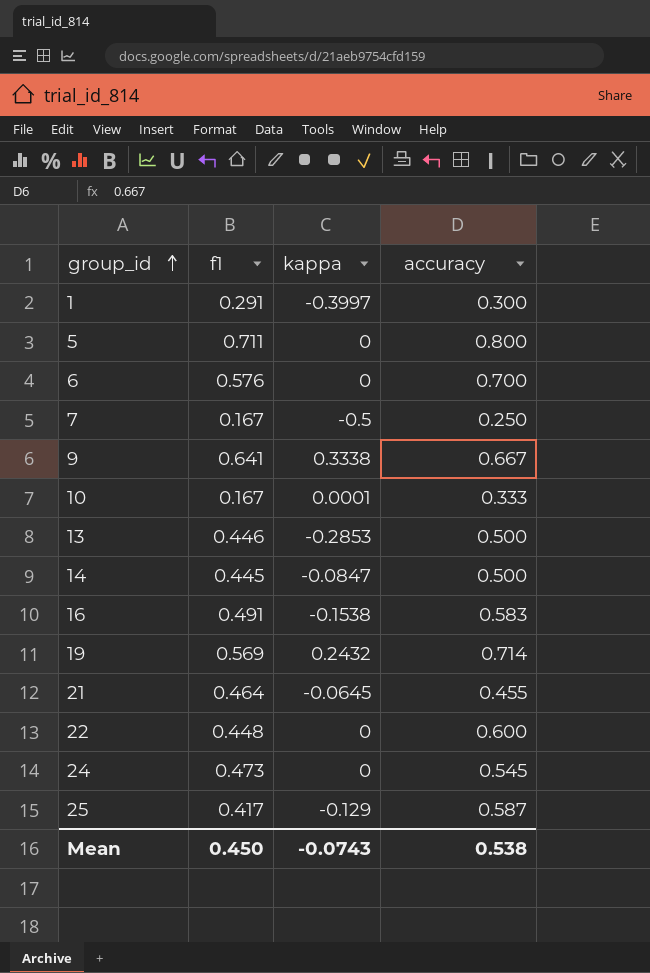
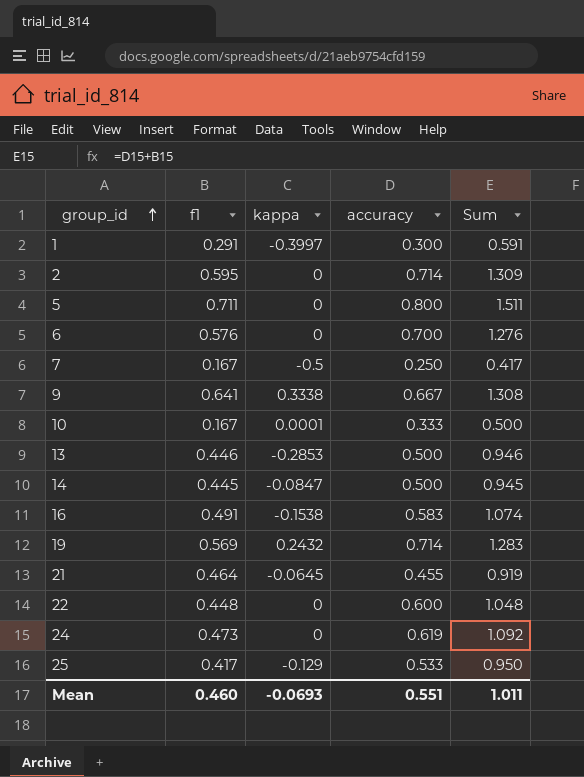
column Sum | formula: none -> [f1] + [accuracy]
row 2: none -> 0.595 | 0 | 0.714 | 1.309
24 | accuracy: 0.545 -> 0.619
25 | accuracy: 0.587 -> 0.533
Mean | f1: 0.450 -> 0.460
Mean | kappa: -0.0743 -> -0.0693
Mean | accuracy: 0.538 -> 0.551

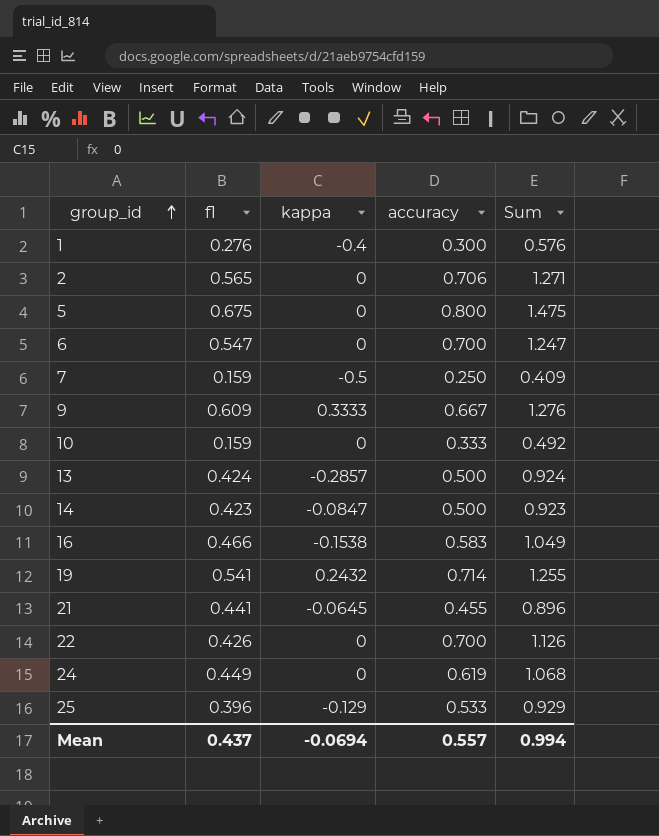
1 | f1: 0.291 -> 0.276
1 | kappa: -0.3997 -> -0.4
1 | Sum: 0.591 -> 0.576
2 | f1: 0.595 -> 0.565
2 | accuracy: 0.714 -> 0.706
2 | Sum: 1.309 -> 1.271
5 | f1: 0.711 -> 0.675
5 | Sum: 1.511 -> 1.475
6 | f1: 0.576 -> 0.547
6 | Sum: 1.276 -> 1.247
7 | f1: 0.167 -> 0.159
7 | Sum: 0.417 -> 0.409
9 | f1: 0.641 -> 0.609
9 | kappa: 0.3338 -> 0.3333
9 | Sum: 1.308 -> 1.276
10 | f1: 0.167 -> 0.159
10 | kappa: 0.0001 -> 0
10 | Sum: 0.500 -> 0.492
13 | f1: 0.446 -> 0.424
13 | kappa: -0.2853 -> -0.2857
13 | Sum: 0.946 -> 0.924
14 | f1: 0.445 -> 0.423
14 | Sum: 0.945 -> 0.923
16 | f1: 0.491 -> 0.466
16 | Sum: 1.074 -> 1.049
19 | f1: 0.569 -> 0.541
19 | Sum: 1.283 -> 1.255
21 | f1: 0.464 -> 0.441
21 | Sum: 0.919 -> 0.896
22 | f1: 0.448 -> 0.426
22 | accuracy: 0.600 -> 0.700
22 | Sum: 1.048 -> 1.126
24 | f1: 0.473 -> 0.449
24 | Sum: 1.092 -> 1.068
25 | f1: 0.417 -> 0.396
25 | Sum: 0.950 -> 0.929
Mean | f1: 0.460 -> 0.437
Mean | kappa: -0.0693 -> -0.0694
Mean | accuracy: 0.551 -> 0.557
Mean | Sum: 1.011 -> 0.994

